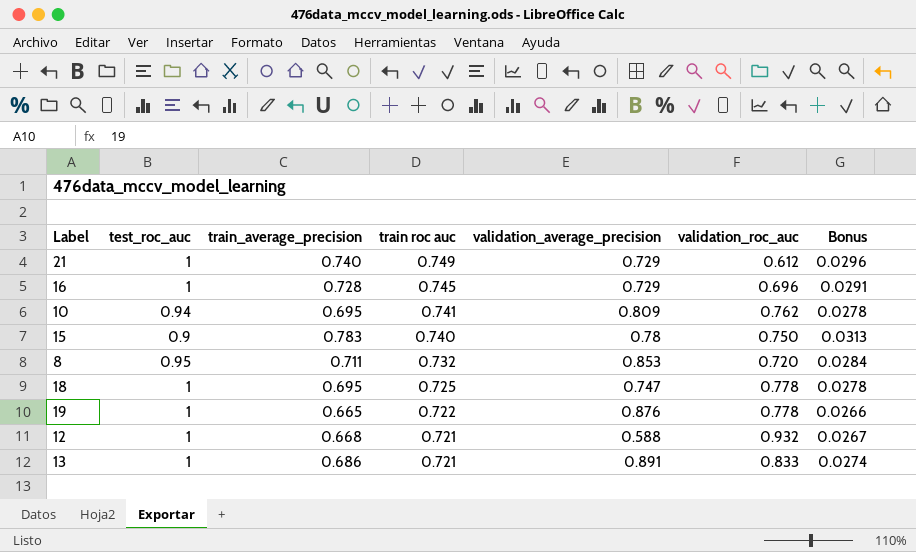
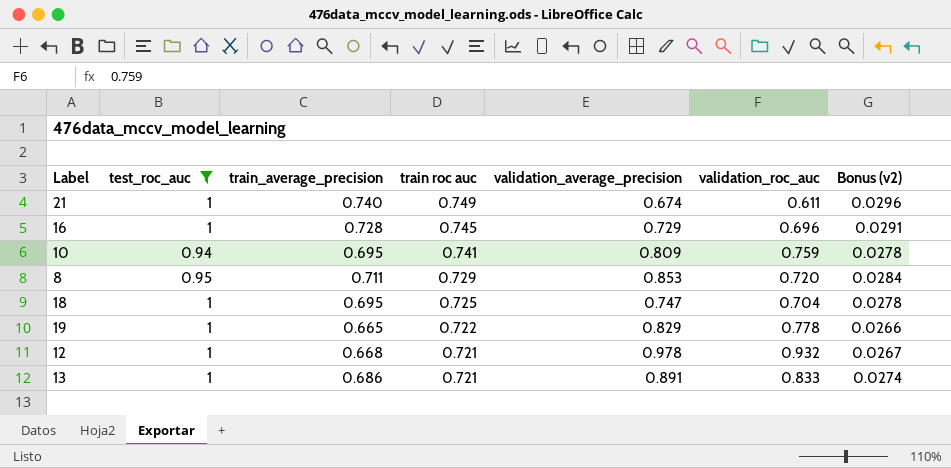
filter: none -> test_roc_auc != 0.9
column name: Bonus -> Bonus (v2)
21 | validation_average_precision: 0.729 -> 0.674
21 | validation_roc_auc: 0.612 -> 0.611
10 | validation_roc_auc: 0.762 -> 0.759
8 | train roc auc: 0.732 -> 0.729
18 | validation_roc_auc: 0.778 -> 0.704
19 | validation_average_precision: 0.876 -> 0.829
12 | validation_average_precision: 0.588 -> 0.978

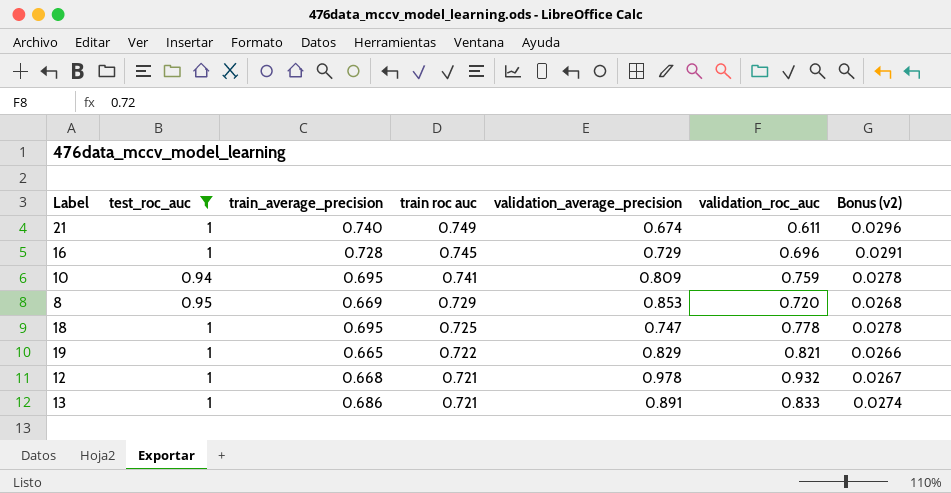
8 | train_average_precision: 0.711 -> 0.669
8 | Bonus (v2): 0.0284 -> 0.0268
18 | validation_roc_auc: 0.704 -> 0.778
19 | validation_roc_auc: 0.778 -> 0.821

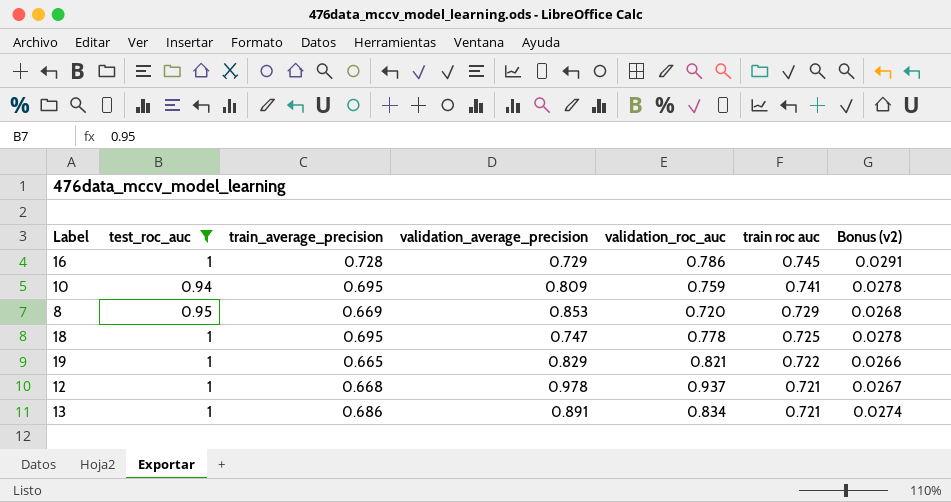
column train roc auc | position: 4 -> 6
row 21: 1 | 0.740 | 0.749 | 0.674 | 0.611 | 0.0296 -> none
16 | validation_roc_auc: 0.696 -> 0.786
12 | validation_roc_auc: 0.932 -> 0.937
13 | validation_roc_auc: 0.833 -> 0.834

